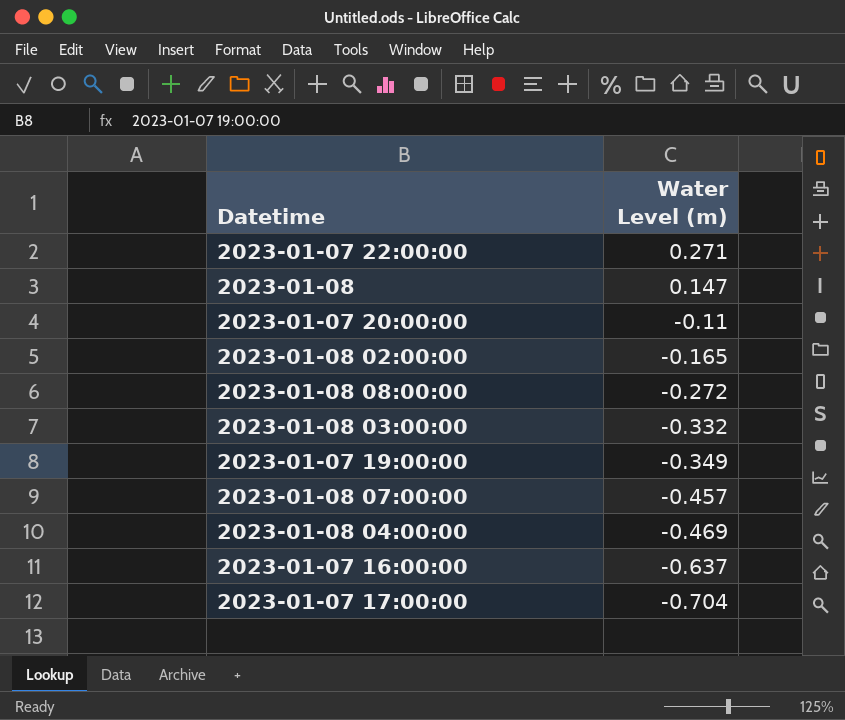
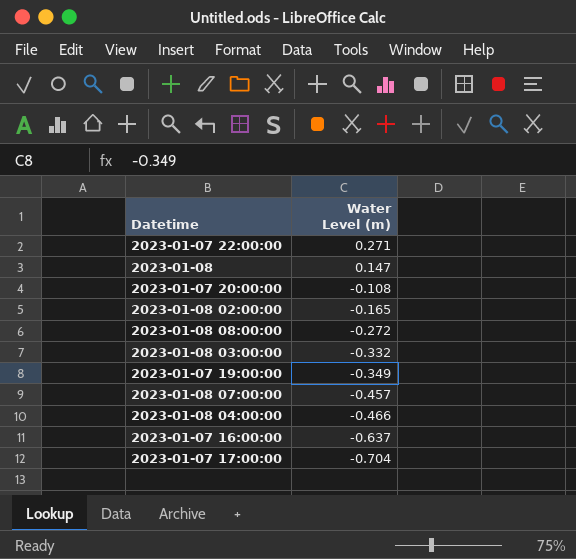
2023-01-07 20:00:00 | Water Level (m): -0.11 -> -0.108
2023-01-08 04:00:00 | Water Level (m): -0.469 -> -0.466

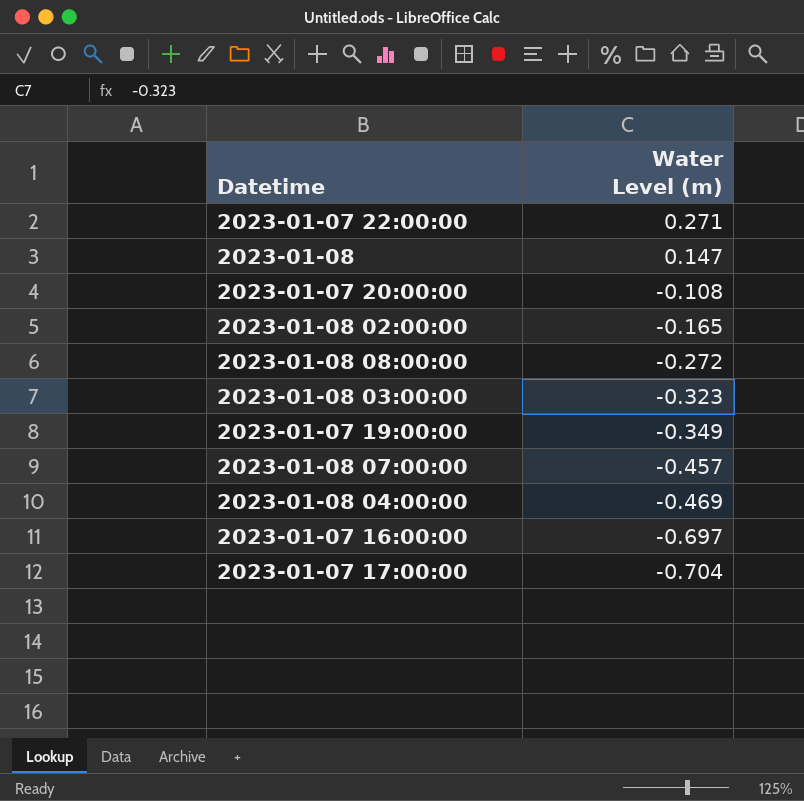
2023-01-08 03:00:00 | Water Level (m): -0.332 -> -0.323
2023-01-08 04:00:00 | Water Level (m): -0.466 -> -0.469
2023-01-07 16:00:00 | Water Level (m): -0.637 -> -0.697

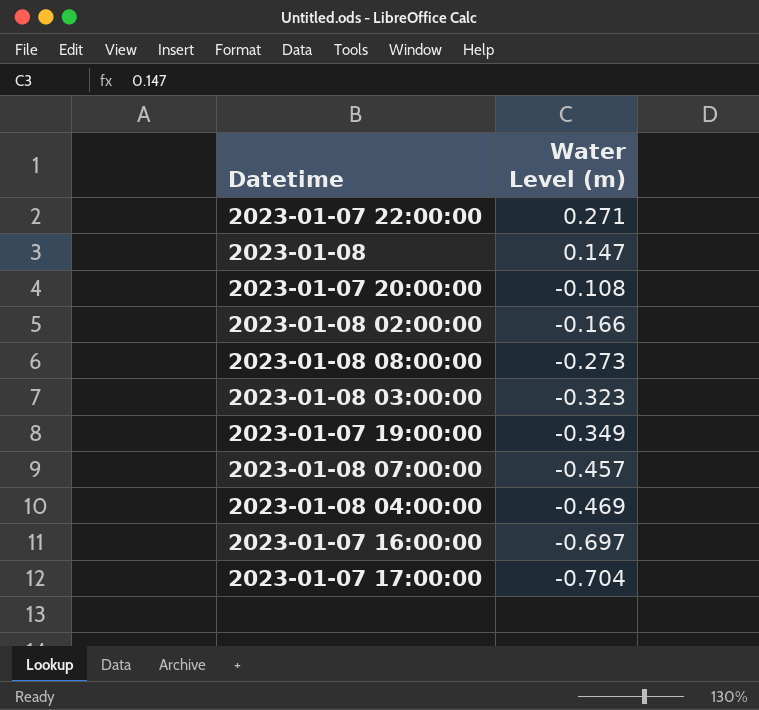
2023-01-08 02:00:00 | Water Level (m): -0.165 -> -0.166
2023-01-08 08:00:00 | Water Level (m): -0.272 -> -0.273

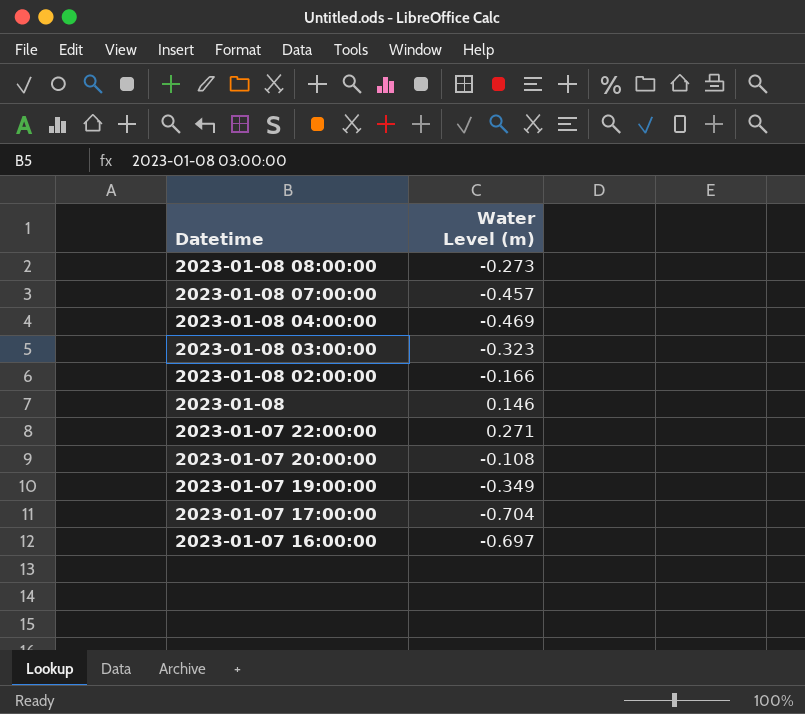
row order: Water Level (m) descending -> Datetime descending
2023-01-08 | Water Level (m): 0.147 -> 0.146

